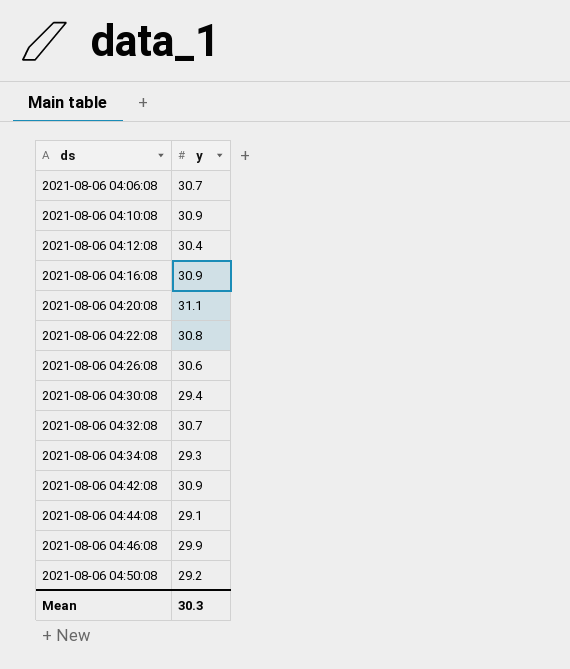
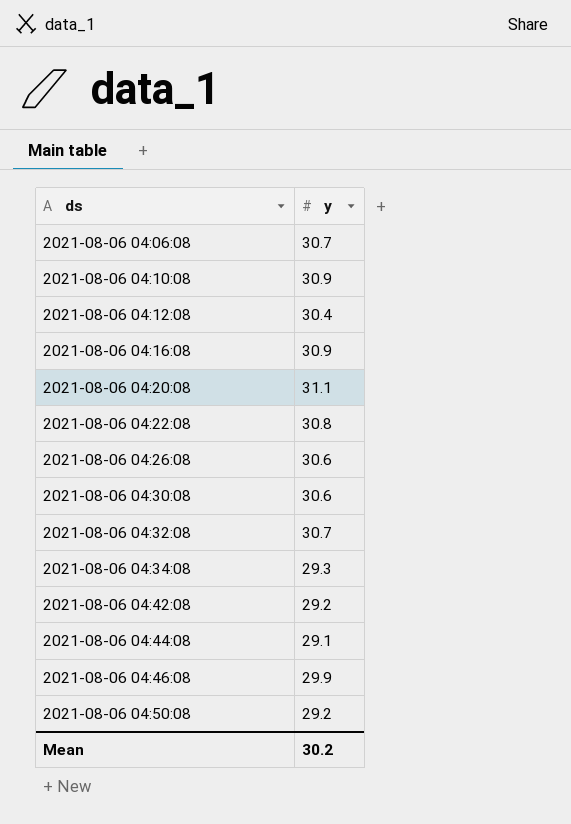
2021-08-06 04:30:08 | y: 29.4 -> 30.6
2021-08-06 04:42:08 | y: 30.9 -> 29.2
Mean | y: 30.3 -> 30.2

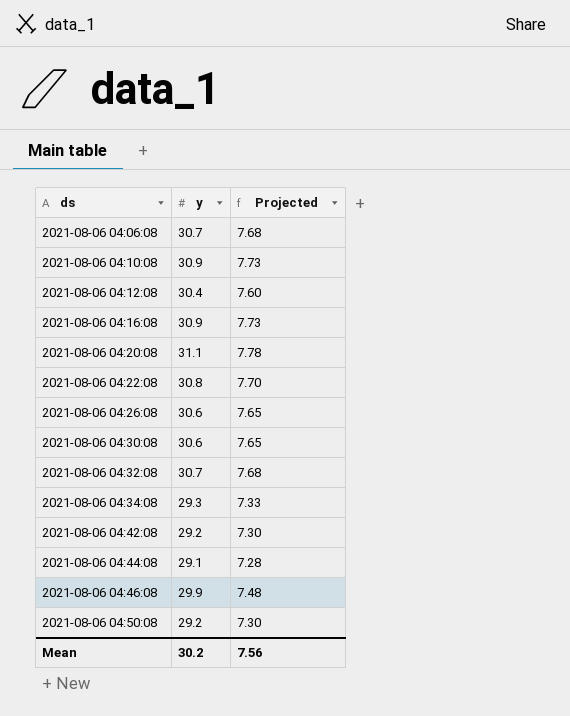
column Projected | formula: none -> [y] * 0.25

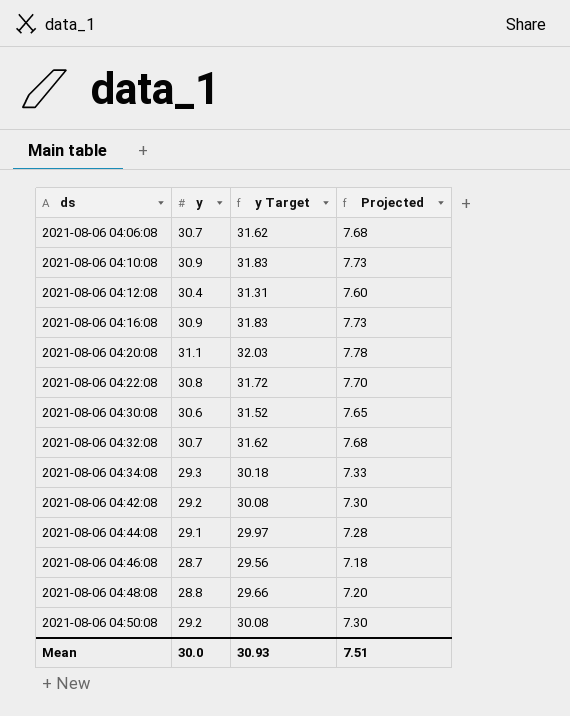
column y Target | formula: none -> [y] * 1.03
row 2021-08-06 04:26:08: 30.6 | 7.65 -> none
2021-08-06 04:46:08 | y: 29.9 -> 28.7
2021-08-06 04:46:08 | Projected: 7.48 -> 7.18
row 2021-08-06 04:48:08: none -> 28.8 | 29.66 | 7.20
Mean | y: 30.2 -> 30.0
Mean | Projected: 7.56 -> 7.51

